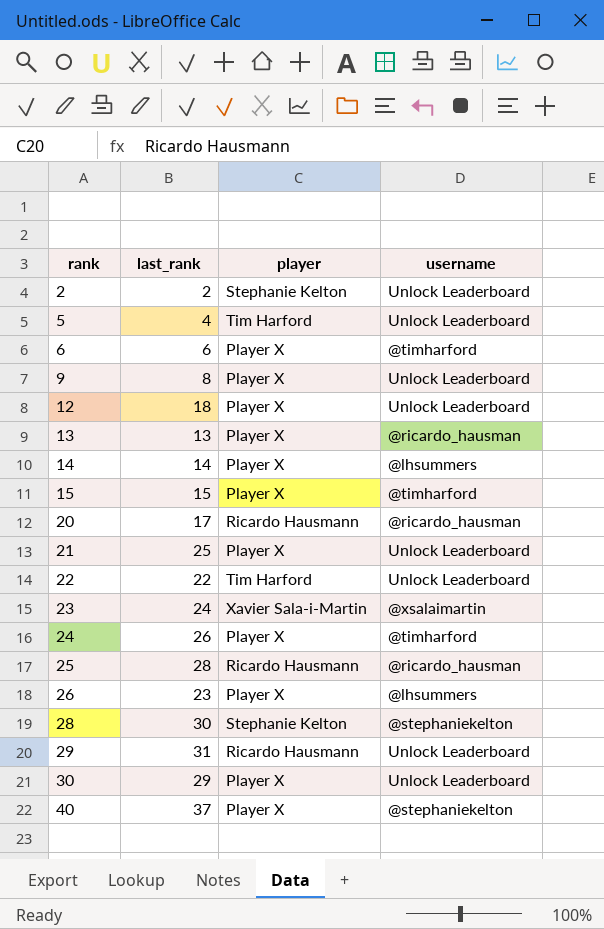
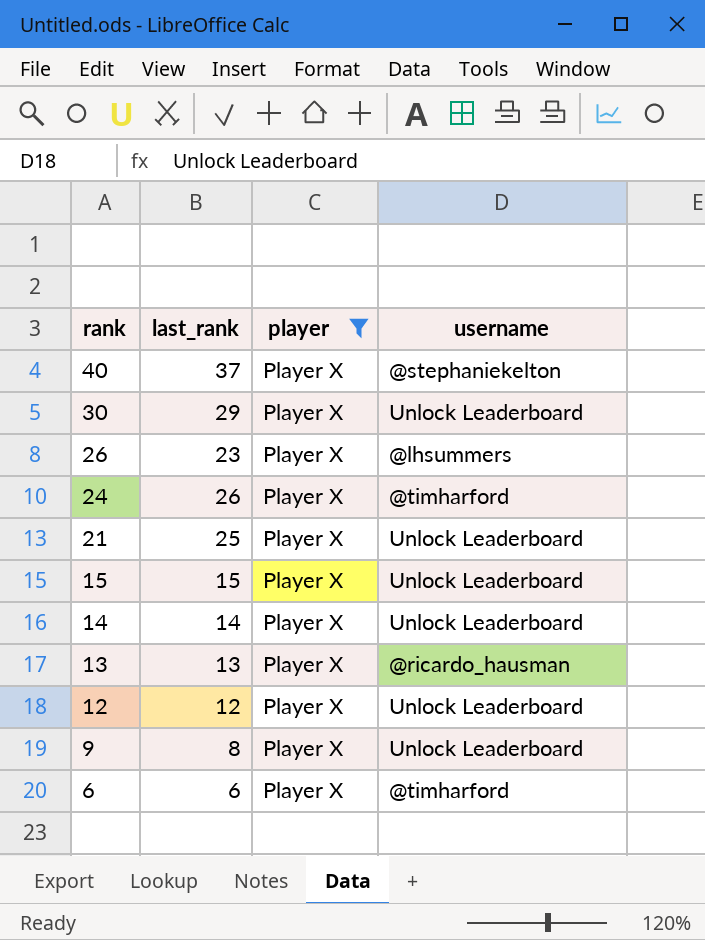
filter: none -> player = Player X
row order: rank ascending -> rank descending
15 | username: @timharford -> Unlock Leaderboard
14 | username: @lhsummers -> Unlock Leaderboard
12 | last_rank: 18 -> 12

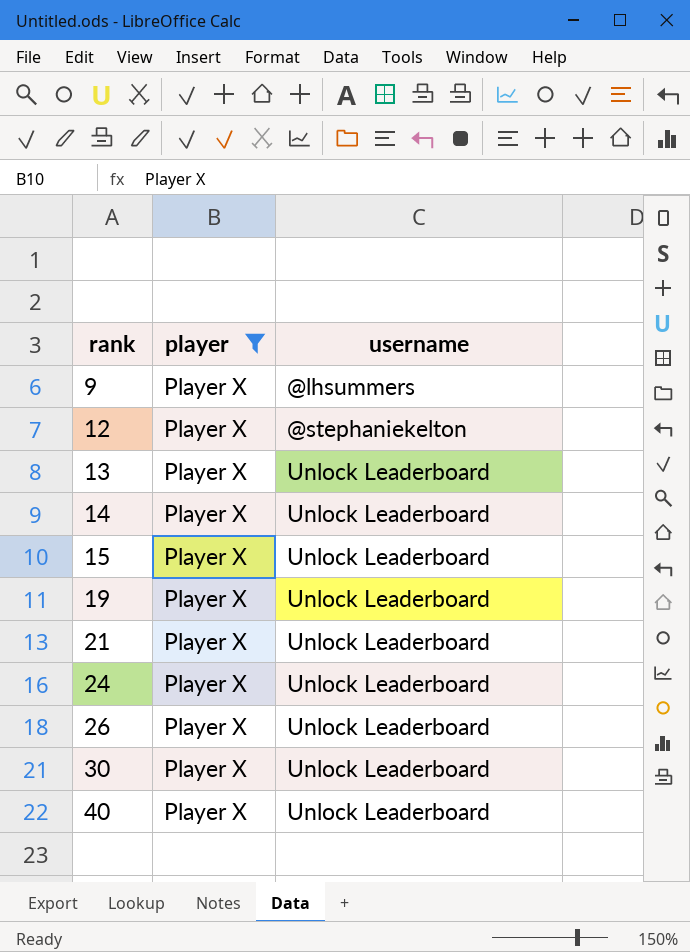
row order: rank descending -> rank ascending
column last_rank | position: 2 -> none
row 6: 6 | Player X | @timharford -> none
9 | username: Unlock Leaderboard -> @lhsummers
12 | username: Unlock Leaderboard -> @stephaniekelton
13 | username: @ricardo_hausman -> Unlock Leaderboard
row 19: none -> Player X | Unlock Leaderboard
24 | username: @timharford -> Unlock Leaderboard
26 | username: @lhsummers -> Unlock Leaderboard
40 | username: @stephaniekelton -> Unlock Leaderboard

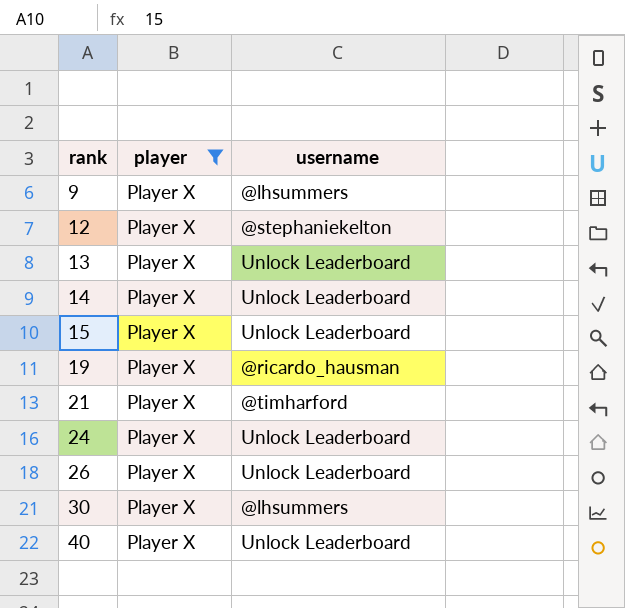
19 | username: Unlock Leaderboard -> @ricardo_hausman
21 | username: Unlock Leaderboard -> @timharford
30 | username: Unlock Leaderboard -> @lhsummers

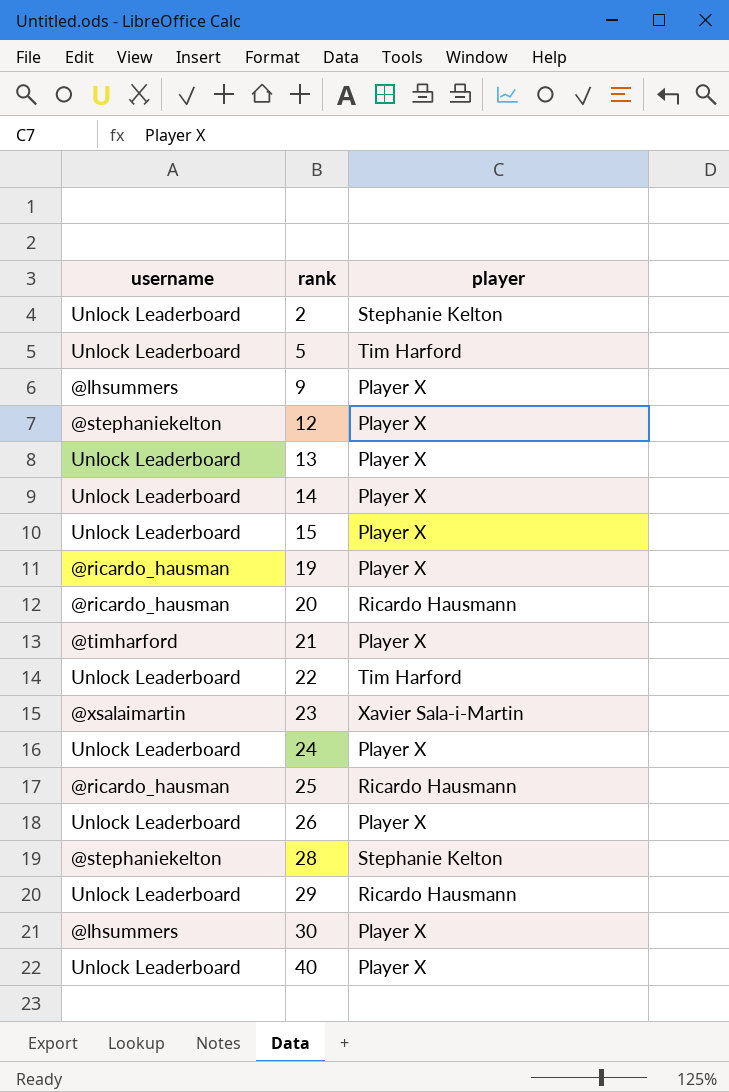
filter: player = Player X -> none
column username | position: 3 -> 1

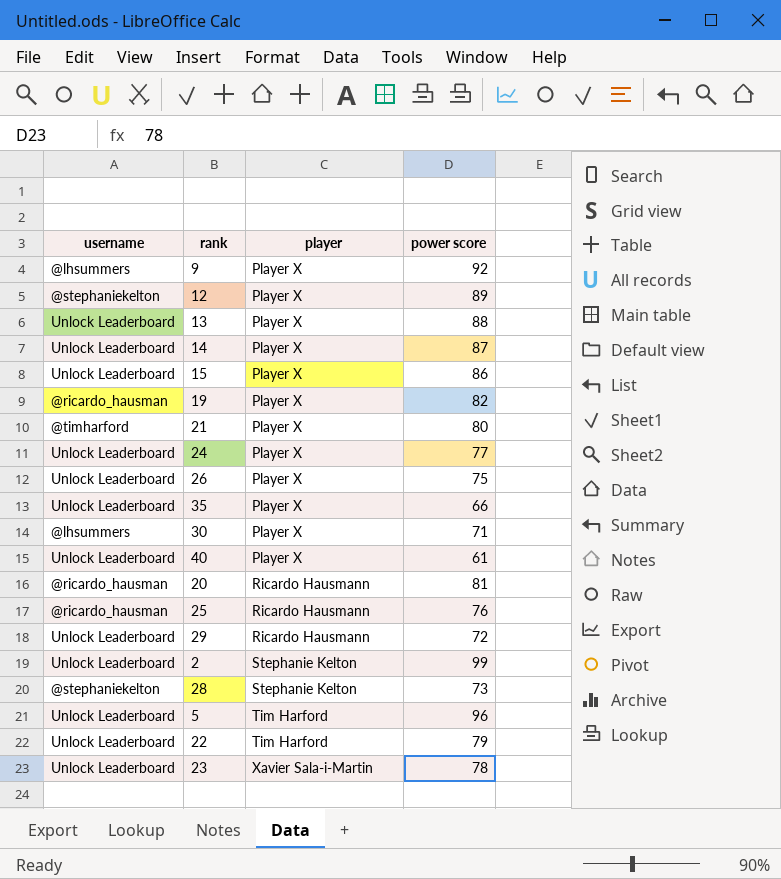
row order: rank ascending -> player ascending
column power score | position: none -> 4
row 35: none -> Unlock Leaderboard | Player X | 66
23 | username: @xsalaimartin -> Unlock Leaderboard

